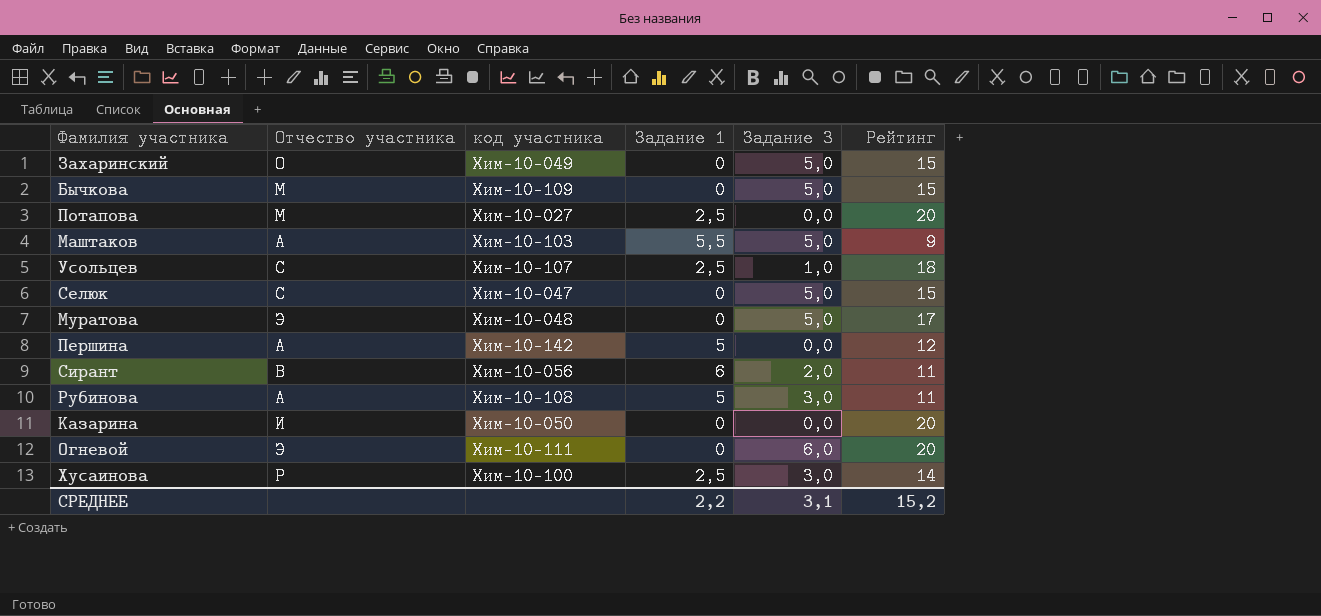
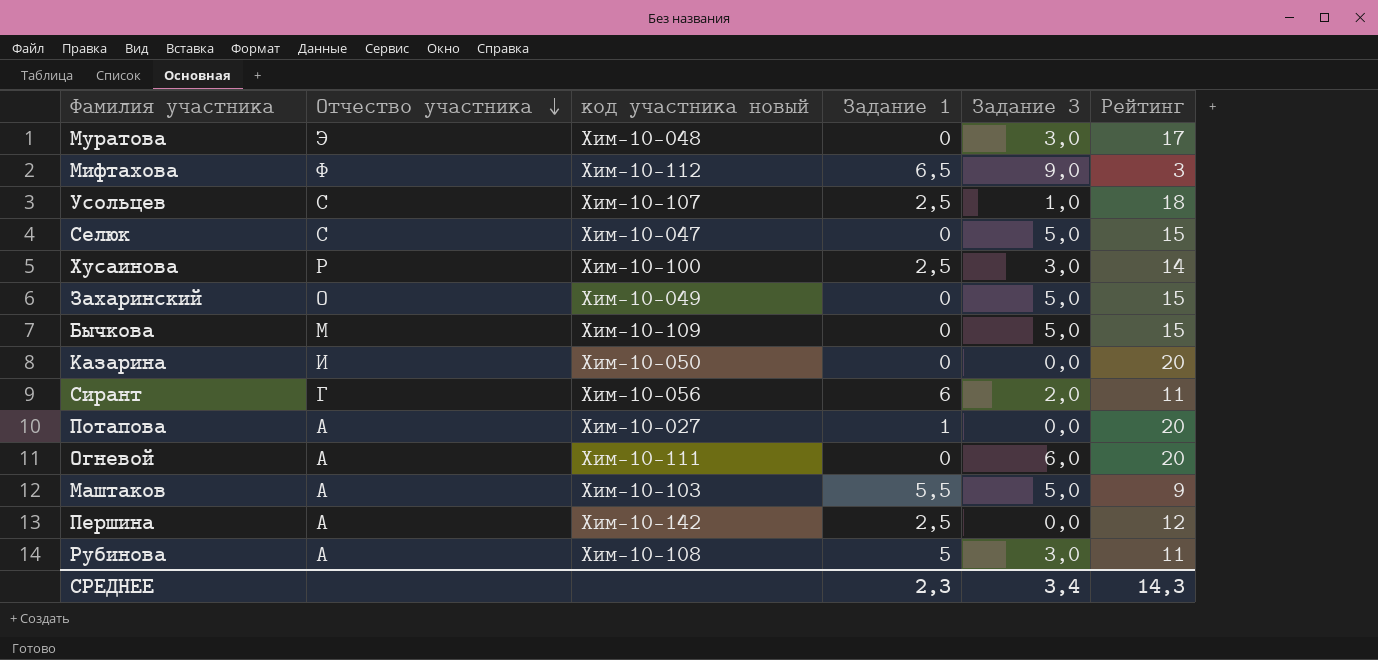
row order: none -> Отчество участника descending
column name: код участника -> код участника новый
Муратова | Задание 3: 5,0 -> 3,0
row Мифтахова: none -> Ф | Хим-10-112 | 6,5 | 9,0 | 3
Сирант | Отчество участника: В -> Г
Потапова | Отчество участника: М -> А
Потапова | Задание 1: 2,5 -> 1
Огневой | Отчество участника: Э -> А
Першина | Задание 1: 5 -> 2,5
СРЕДНЕЕ | Задание 1: 2,2 -> 2,3
СРЕДНЕЕ | Задание 3: 3,1 -> 3,4
СРЕДНЕЕ | Рейтинг: 15,2 -> 14,3

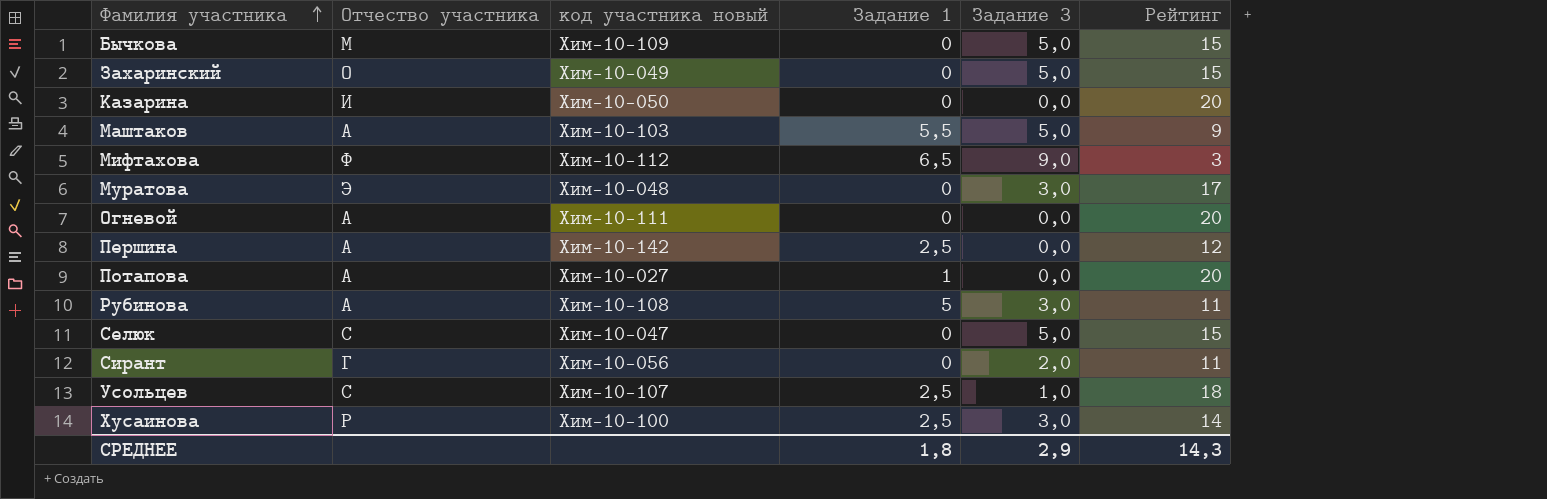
row order: Отчество участника descending -> Фамилия участника ascending
Огневой | Задание 3: 6,0 -> 0,0
Сирант | Задание 1: 6 -> 0
СРЕДНЕЕ | Задание 1: 2,3 -> 1,8
СРЕДНЕЕ | Задание 3: 3,4 -> 2,9

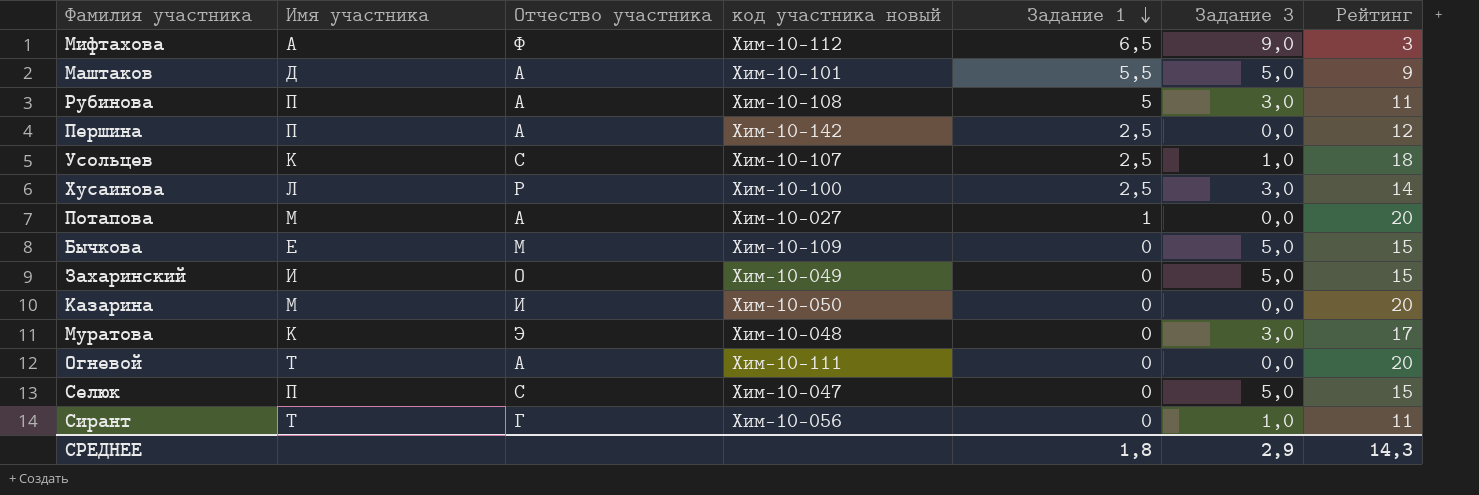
row order: Фамилия участника ascending -> Задание 1 descending
column Имя участника | position: none -> 2
Маштаков | код участника новый: Хим-10-103 -> Хим-10-101
Сирант | Задание 3: 2,0 -> 1,0

